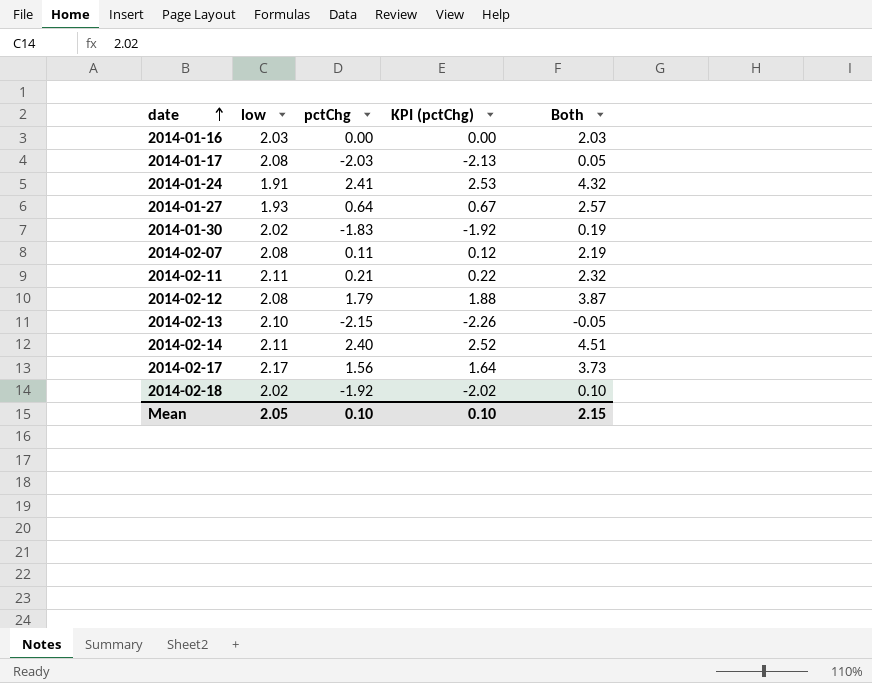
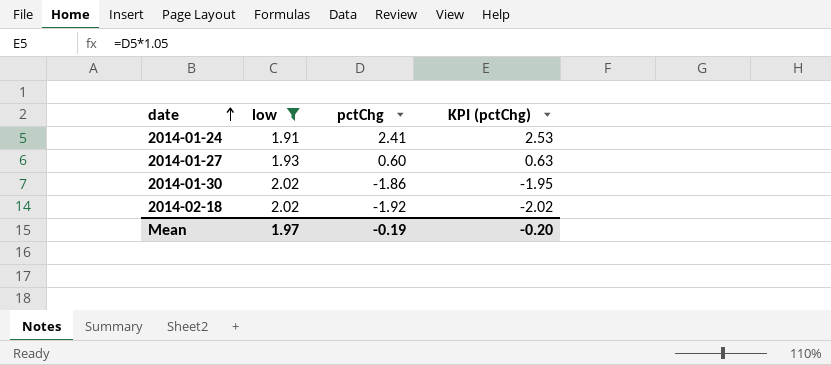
filter: none -> low <= 2.02
column Both | formula: [low] + [pctChg] -> none
2014-01-27 | pctChg: 0.64 -> 0.60
2014-01-27 | KPI (pctChg): 0.67 -> 0.63
2014-01-30 | pctChg: -1.83 -> -1.86
2014-01-30 | KPI (pctChg): -1.92 -> -1.95
Mean | low: 2.05 -> 1.97
Mean | pctChg: 0.10 -> -0.19
Mean | KPI (pctChg): 0.10 -> -0.20

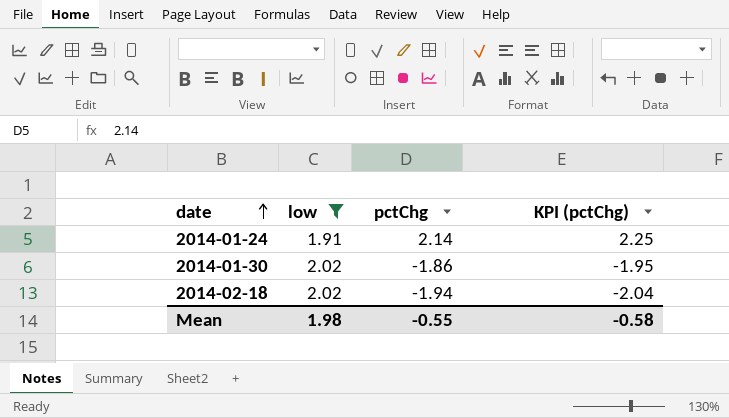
row 2014-01-27: 1.93 | 0.60 | 0.63 -> none
2014-01-24 | pctChg: 2.41 -> 2.14
2014-01-24 | KPI (pctChg): 2.53 -> 2.25
2014-02-18 | pctChg: -1.92 -> -1.94
2014-02-18 | KPI (pctChg): -2.02 -> -2.04
Mean | low: 1.97 -> 1.98
Mean | pctChg: -0.19 -> -0.55
Mean | KPI (pctChg): -0.20 -> -0.58

